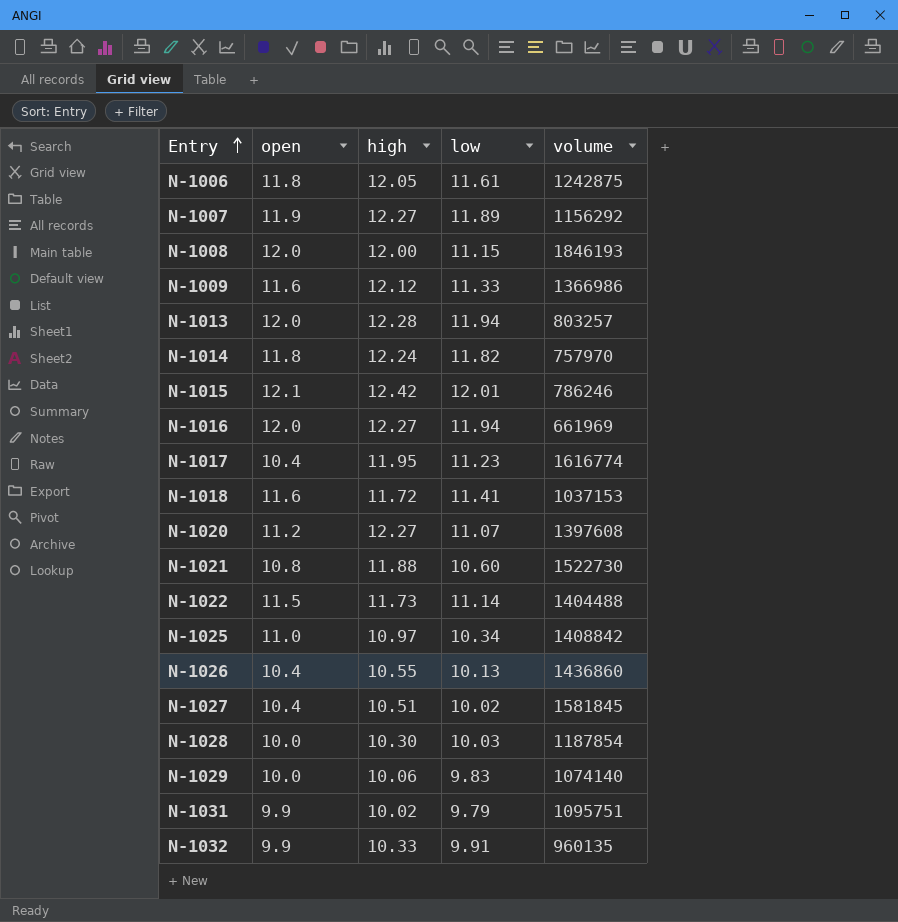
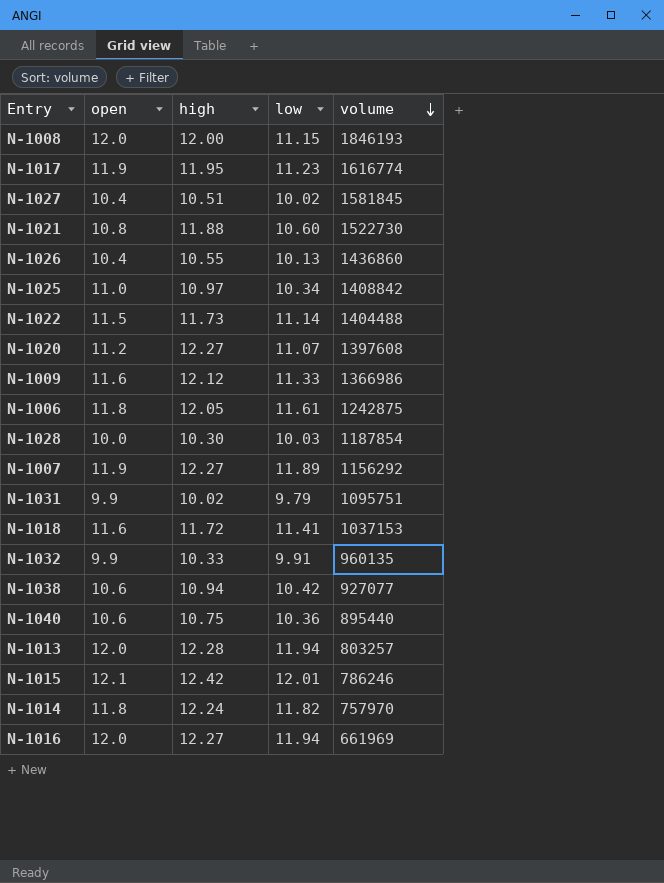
row order: Entry ascending -> volume descending
row N-1029: 10.0 | 10.06 | 9.83 | 1074140 -> none
N-1017 | open: 10.4 -> 11.9
row N-1038: none -> 10.6 | 10.94 | 10.42 | 927077
row N-1040: none -> 10.6 | 10.75 | 10.36 | 895440

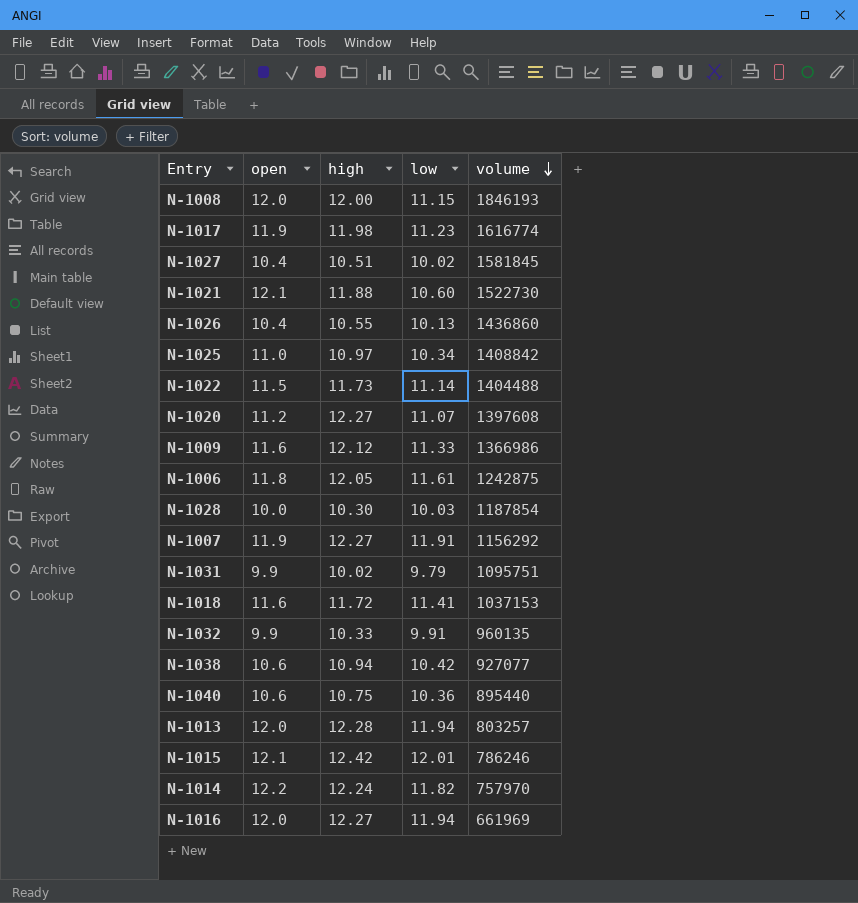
N-1017 | high: 11.95 -> 11.98
N-1021 | open: 10.8 -> 12.1
N-1007 | low: 11.89 -> 11.91
N-1014 | open: 11.8 -> 12.2

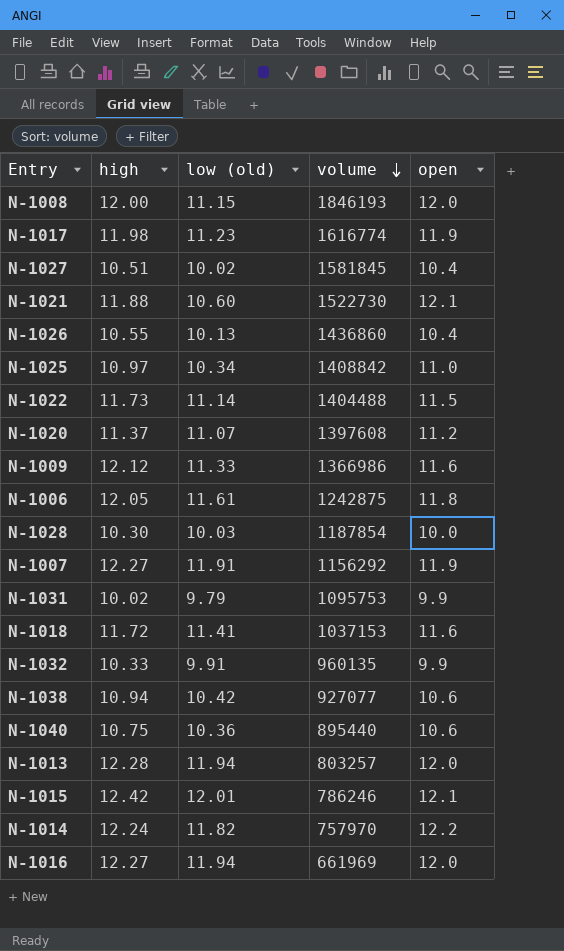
column name: low -> low (old)
column open | position: 2 -> 5
N-1020 | high: 12.27 -> 11.37
N-1031 | volume: 1095751 -> 1095753

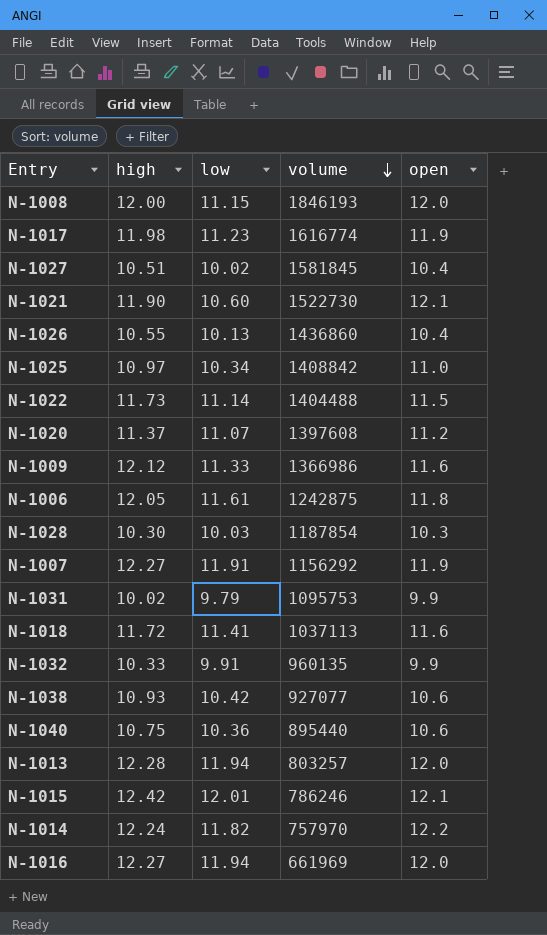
column name: low (old) -> low
N-1021 | high: 11.88 -> 11.90
N-1028 | open: 10.0 -> 10.3
N-1018 | volume: 1037153 -> 1037113
N-1038 | high: 10.94 -> 10.93

